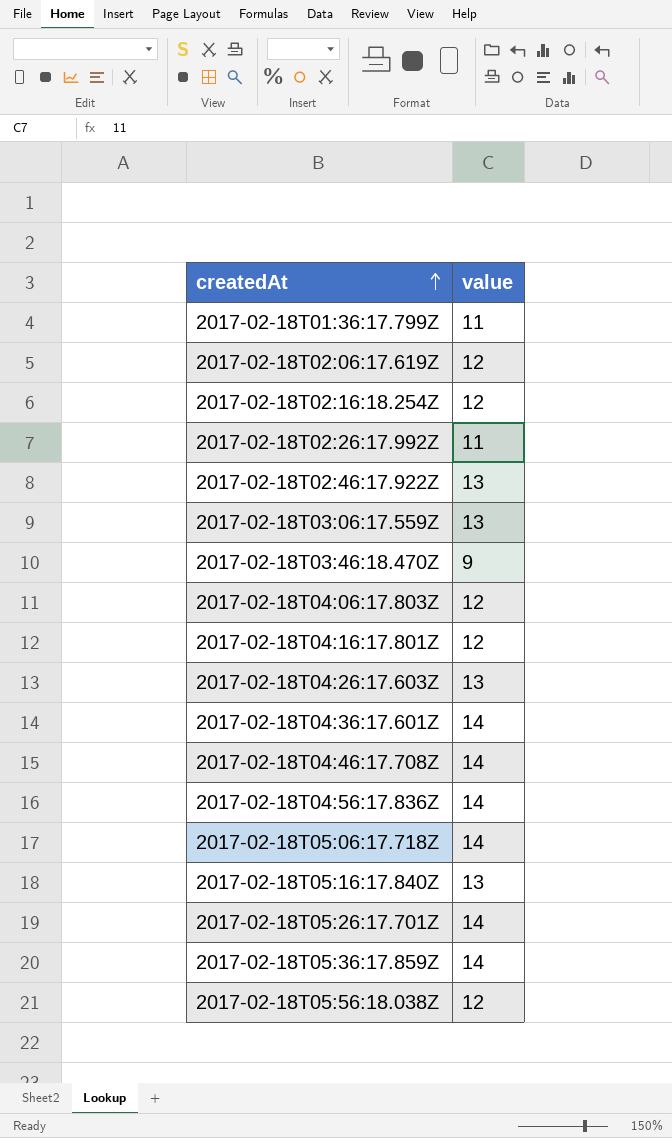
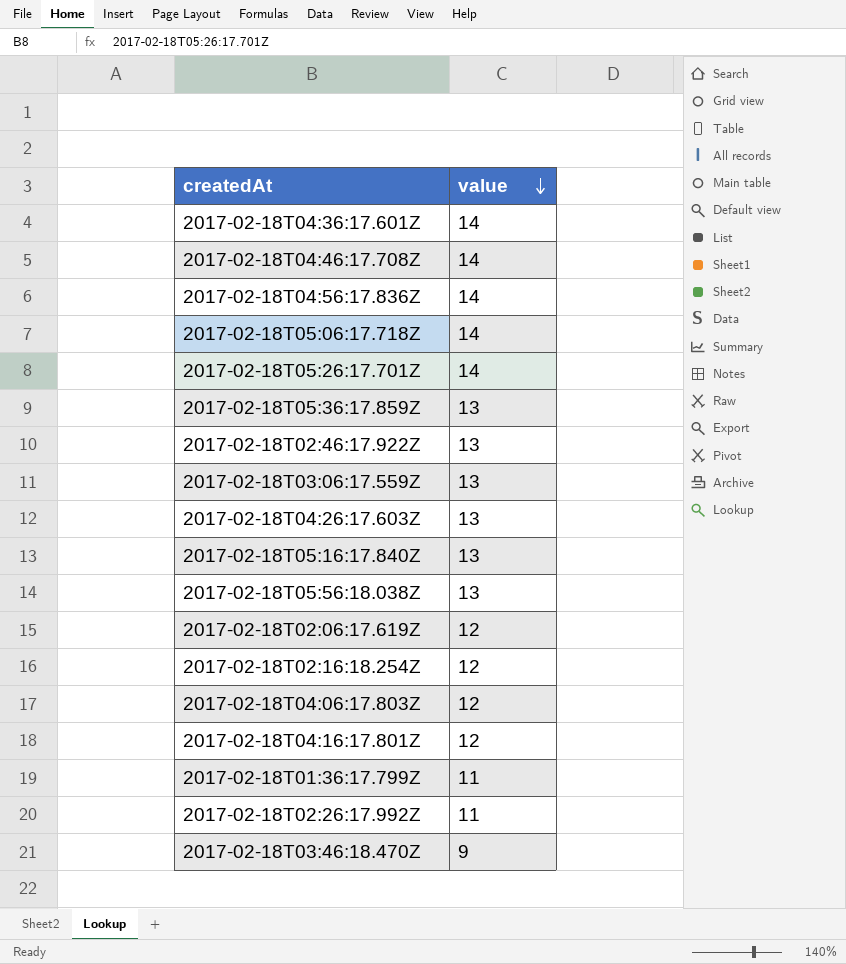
row order: createdAt ascending -> value descending
2017-02-18T05:36:17.859Z | value: 14 -> 13
2017-02-18T05:56:18.038Z | value: 12 -> 13

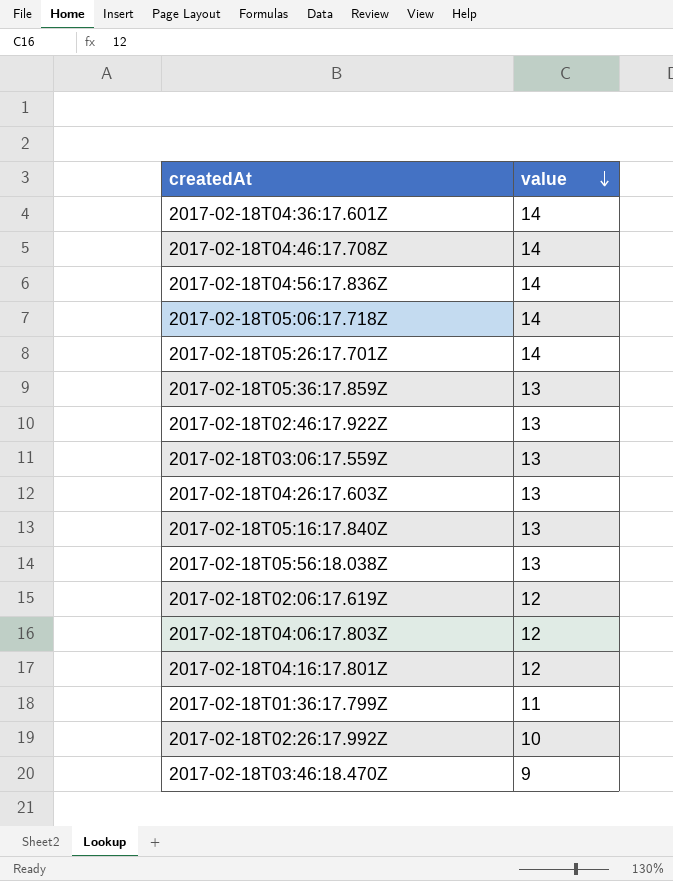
row 2017-02-18T02:16:18.254Z: 12 -> none
2017-02-18T02:26:17.992Z | value: 11 -> 10

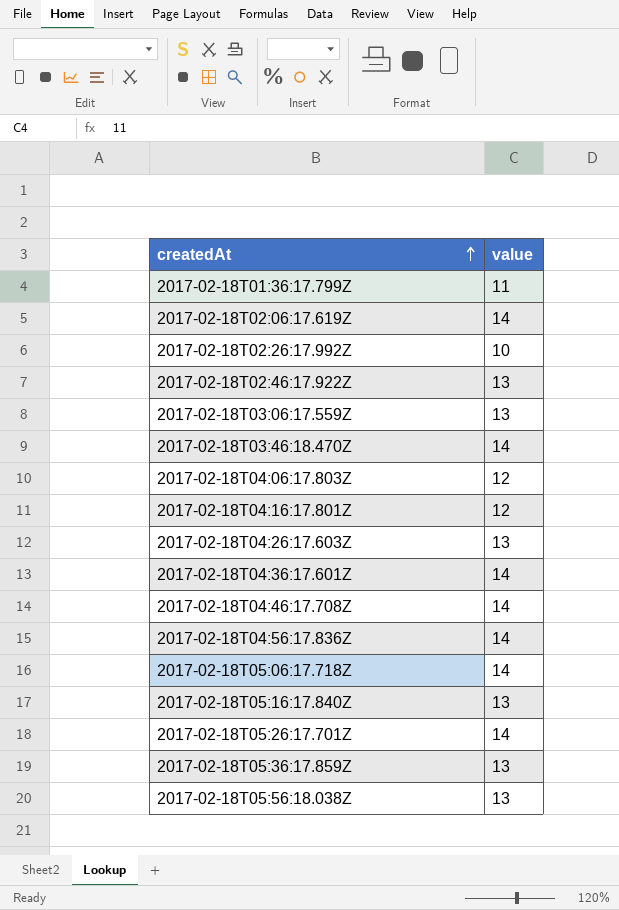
row order: value descending -> createdAt ascending
2017-02-18T02:06:17.619Z | value: 12 -> 14
2017-02-18T03:46:18.470Z | value: 9 -> 14

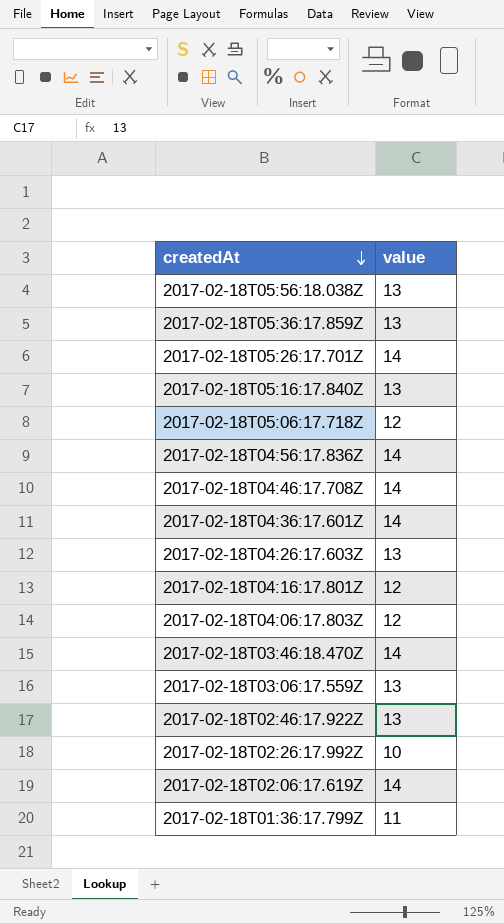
row order: createdAt ascending -> createdAt descending
2017-02-18T05:06:17.718Z | value: 14 -> 12

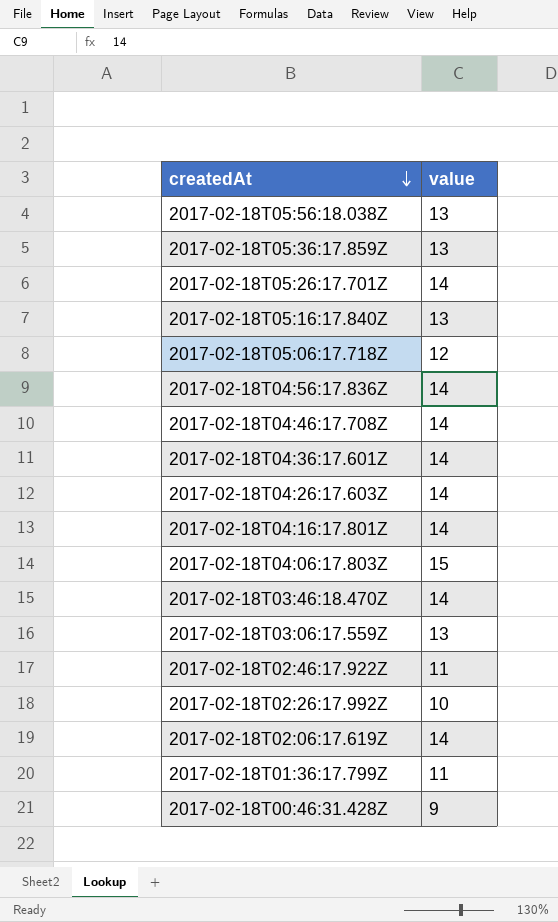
2017-02-18T04:26:17.603Z | value: 13 -> 14
2017-02-18T04:16:17.801Z | value: 12 -> 14
2017-02-18T04:06:17.803Z | value: 12 -> 15
2017-02-18T02:46:17.922Z | value: 13 -> 11
row 2017-02-18T00:46:31.428Z: none -> 9

